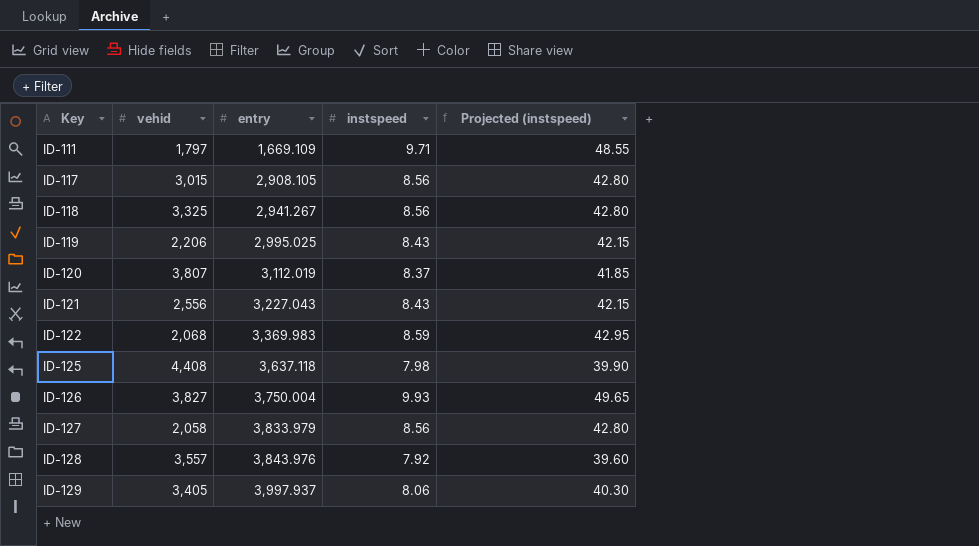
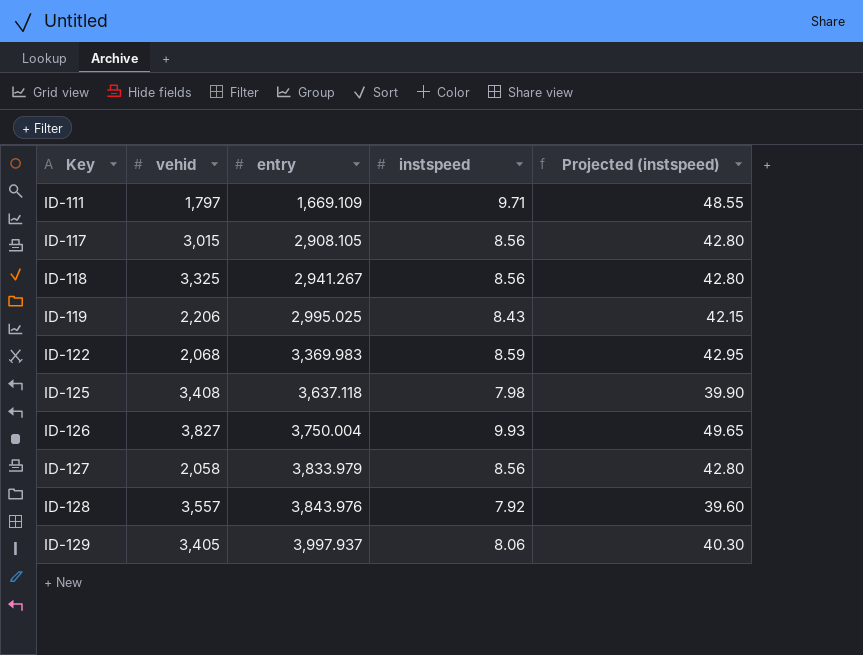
row ID-120: 3,807 | 3,112.019 | 8.37 | 41.85 -> none
row ID-121: 2,556 | 3,227.043 | 8.43 | 42.15 -> none
ID-125 | vehid: 4,408 -> 3,408

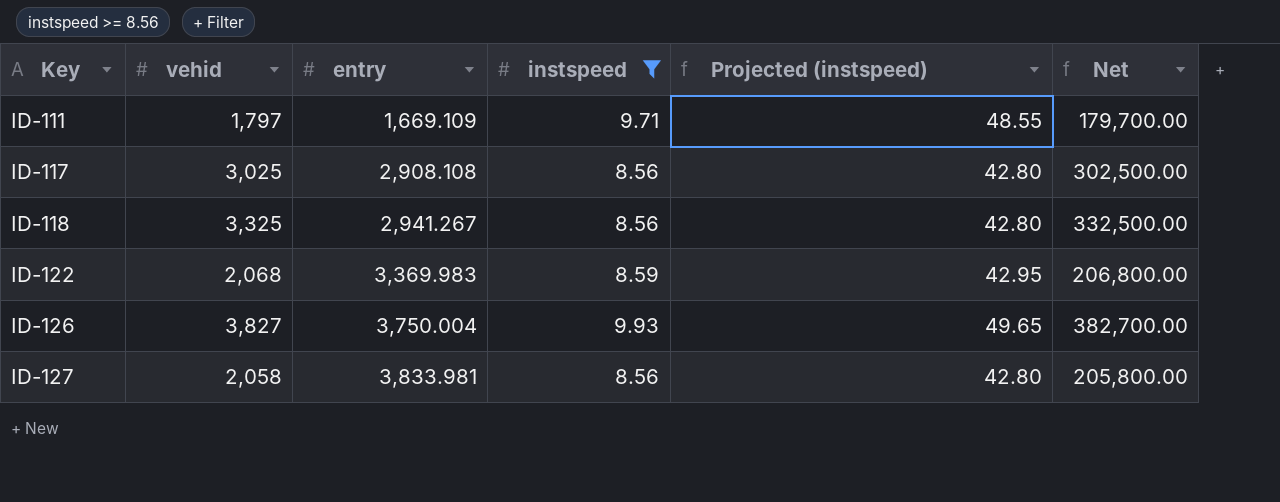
filter: none -> instspeed >= 8.56
column Net | formula: none -> [vehid] * 100
ID-117 | vehid: 3,015 -> 3,025
ID-117 | entry: 2,908.105 -> 2,908.108
ID-127 | entry: 3,833.979 -> 3,833.981

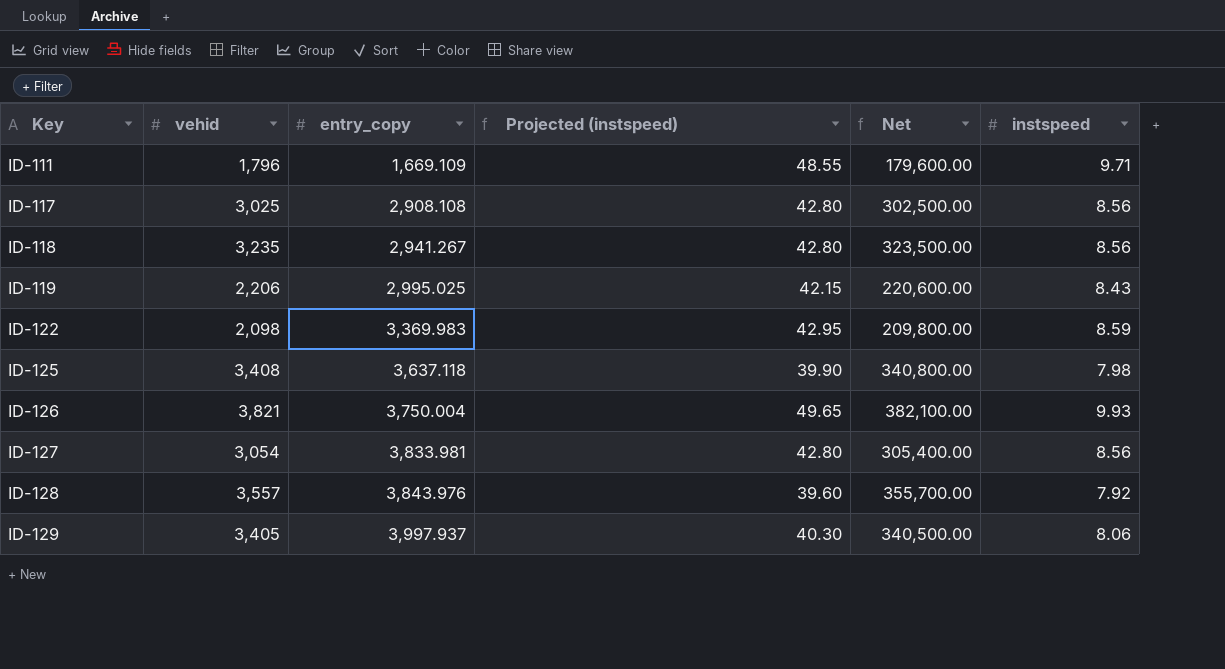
filter: instspeed >= 8.56 -> none
column name: entry -> entry_copy
column instspeed | position: 4 -> 6
ID-111 | vehid: 1,797 -> 1,796
ID-111 | Net: 179,700.00 -> 179,600.00
ID-118 | vehid: 3,325 -> 3,235
ID-118 | Net: 332,500.00 -> 323,500.00
ID-122 | vehid: 2,068 -> 2,098
ID-122 | Net: 206,800.00 -> 209,800.00
ID-126 | vehid: 3,827 -> 3,821
ID-126 | Net: 382,700.00 -> 382,100.00
ID-127 | vehid: 2,058 -> 3,054
ID-127 | Net: 205,800.00 -> 305,400.00

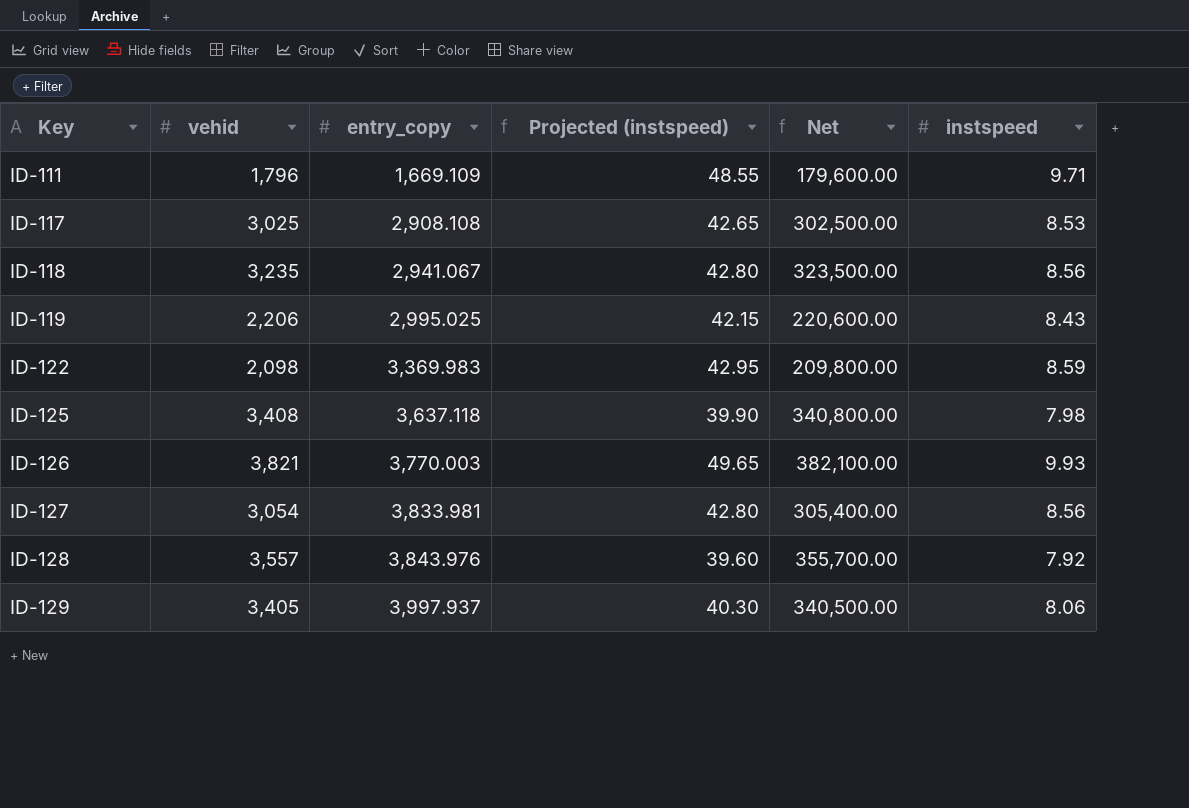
ID-117 | Projected (instspeed): 42.80 -> 42.65
ID-117 | instspeed: 8.56 -> 8.53
ID-118 | entry_copy: 2,941.267 -> 2,941.067
ID-126 | entry_copy: 3,750.004 -> 3,770.003

